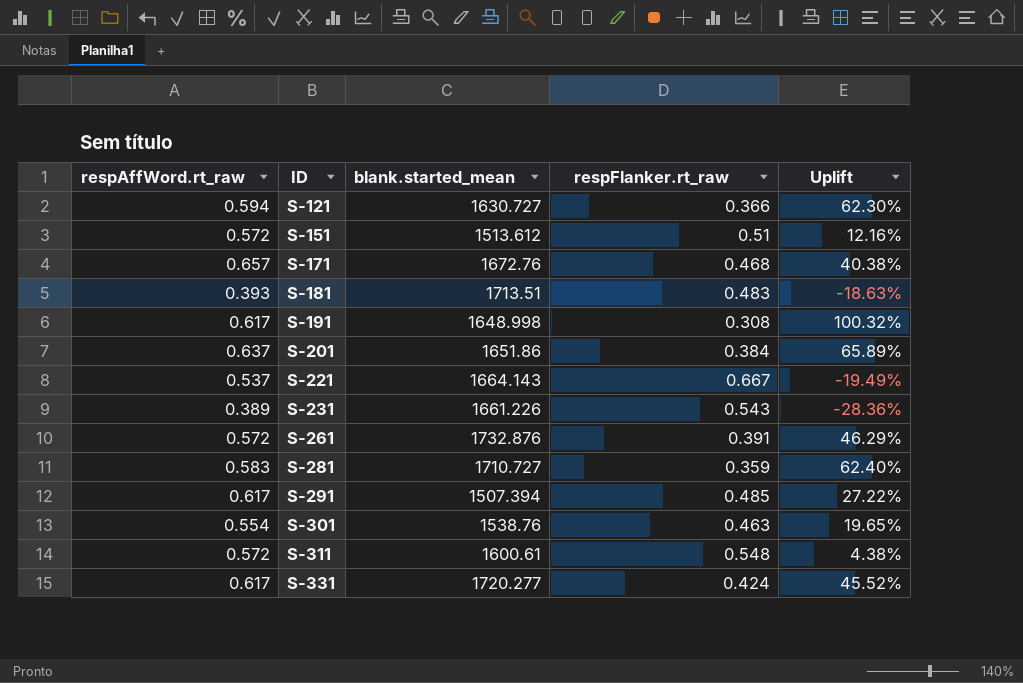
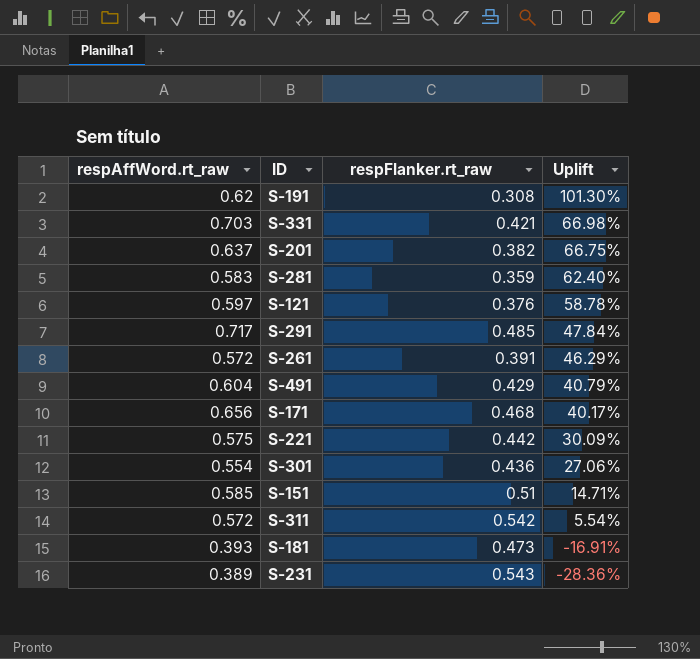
row order: ID ascending -> Uplift descending
column blank.started_mean | position: 3 -> none
S-191 | respAffWord.rt_raw: 0.617 -> 0.62
S-191 | Uplift: 100.32% -> 101.30%
S-331 | respAffWord.rt_raw: 0.617 -> 0.703
S-331 | respFlanker.rt_raw: 0.424 -> 0.421
S-331 | Uplift: 45.52% -> 66.98%
S-201 | respFlanker.rt_raw: 0.384 -> 0.382
S-201 | Uplift: 65.89% -> 66.75%
S-121 | respAffWord.rt_raw: 0.594 -> 0.597
S-121 | respFlanker.rt_raw: 0.366 -> 0.376
S-121 | Uplift: 62.30% -> 58.78%
S-291 | respAffWord.rt_raw: 0.617 -> 0.717
S-291 | Uplift: 27.22% -> 47.84%
row S-491: none -> 0.604 | 0.429 | 40.79%
S-171 | respAffWord.rt_raw: 0.657 -> 0.656
S-171 | Uplift: 40.38% -> 40.17%
S-221 | respAffWord.rt_raw: 0.537 -> 0.575
S-221 | respFlanker.rt_raw: 0.667 -> 0.442
S-221 | Uplift: -19.49% -> 30.09%
S-301 | respFlanker.rt_raw: 0.463 -> 0.436
S-301 | Uplift: 19.65% -> 27.06%
S-151 | respAffWord.rt_raw: 0.572 -> 0.585
S-151 | Uplift: 12.16% -> 14.71%
S-311 | respFlanker.rt_raw: 0.548 -> 0.542
S-311 | Uplift: 4.38% -> 5.54%
S-181 | respFlanker.rt_raw: 0.483 -> 0.473
S-181 | Uplift: -18.63% -> -16.91%

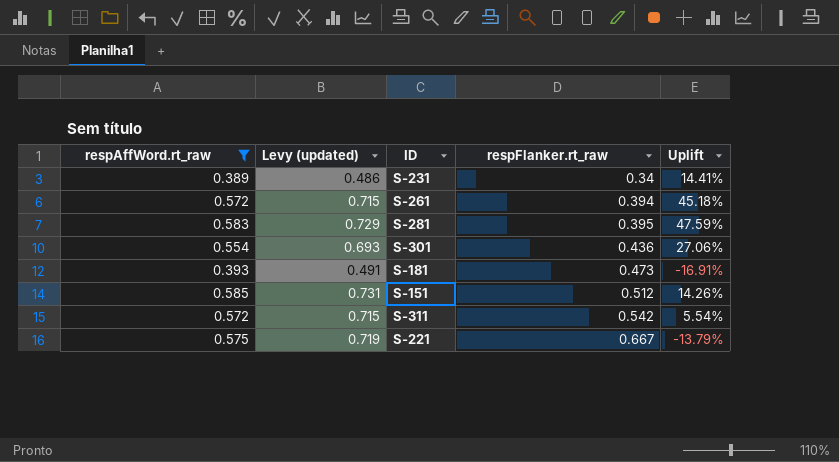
filter: none -> respAffWord.rt_raw <= 0.585
row order: Uplift descending -> respFlanker.rt_raw ascending
column Levy (updated) | formula: none -> [respAffWord.rt_raw] * 1.25
S-231 | respFlanker.rt_raw: 0.543 -> 0.34
S-231 | Uplift: -28.36% -> 14.41%
S-261 | respFlanker.rt_raw: 0.391 -> 0.394
S-261 | Uplift: 46.29% -> 45.18%
S-281 | respFlanker.rt_raw: 0.359 -> 0.395
S-281 | Uplift: 62.40% -> 47.59%
S-151 | respFlanker.rt_raw: 0.51 -> 0.512
S-151 | Uplift: 14.71% -> 14.26%
S-221 | respFlanker.rt_raw: 0.442 -> 0.667
S-221 | Uplift: 30.09% -> -13.79%

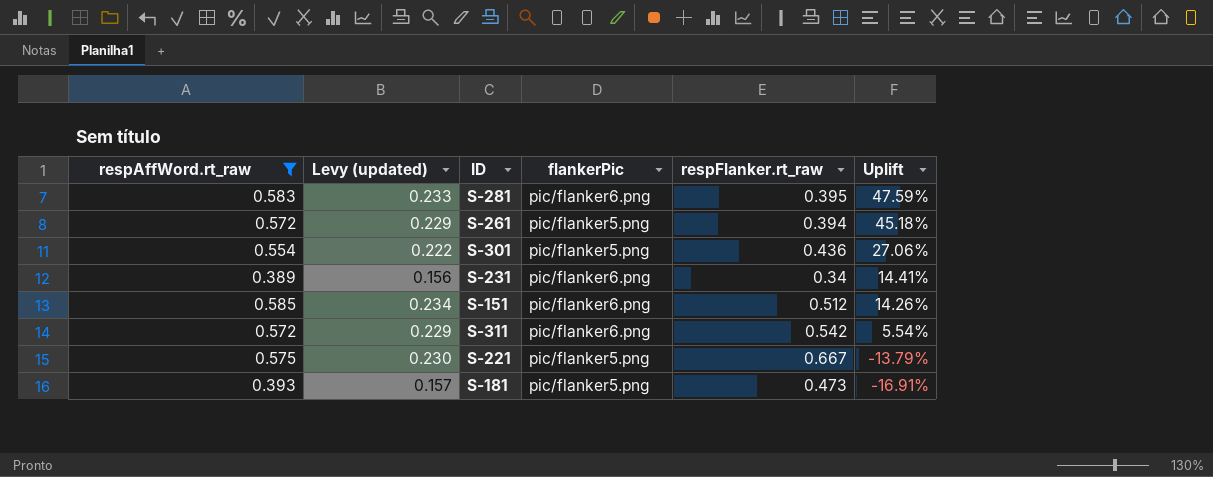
row order: respFlanker.rt_raw ascending -> Uplift descending
column Levy (updated) | formula: [respAffWord.rt_raw] * 1.25 -> [respAffWord.rt_raw] * 0.4
column flankerPic | position: none -> 4

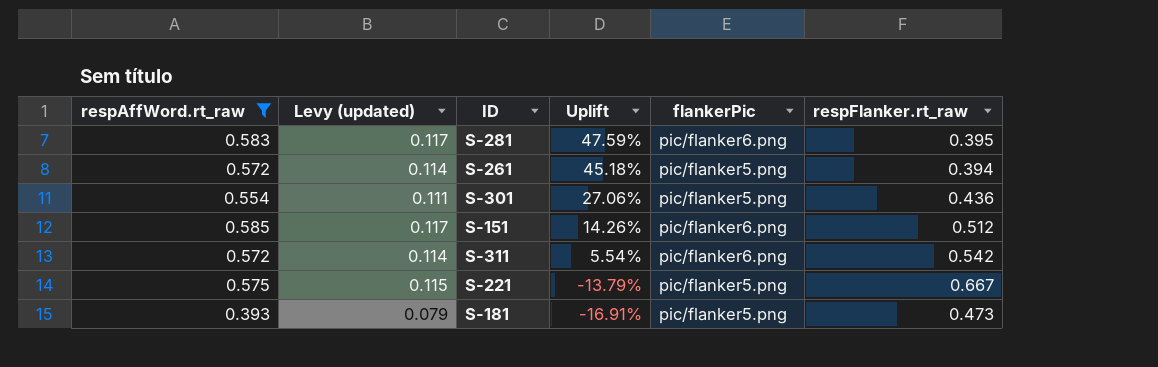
column Levy (updated) | formula: [respAffWord.rt_raw] * 0.4 -> [respAffWord.rt_raw] * 0.2
column Uplift | position: 6 -> 4
row S-231: 0.389 | 0.156 | pic/flanker6.png | 0.34 | 14.41% -> none

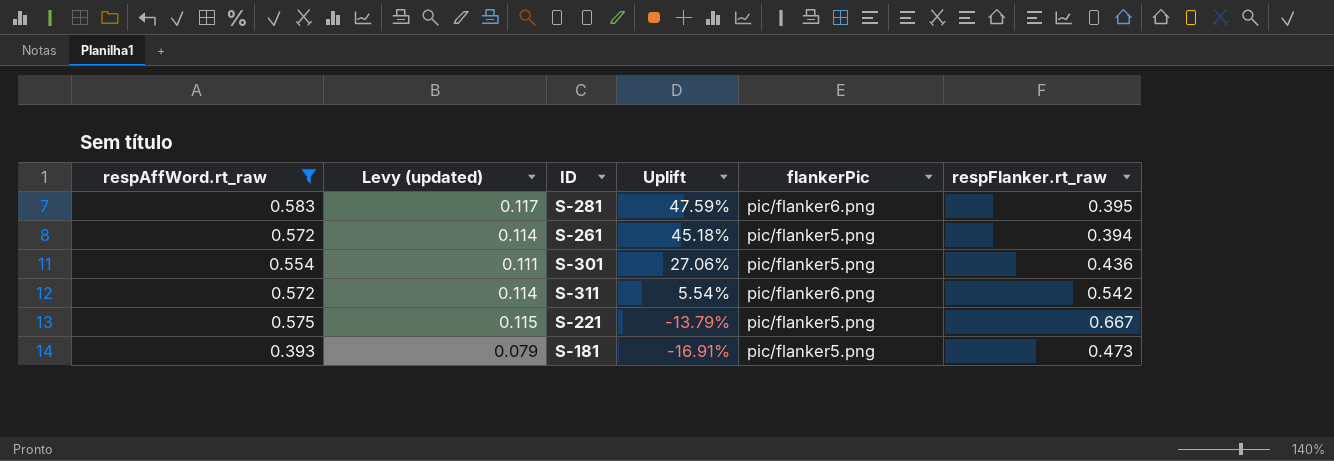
row S-151: 0.585 | 0.117 | 14.26% | pic/flanker6.png | 0.512 -> none

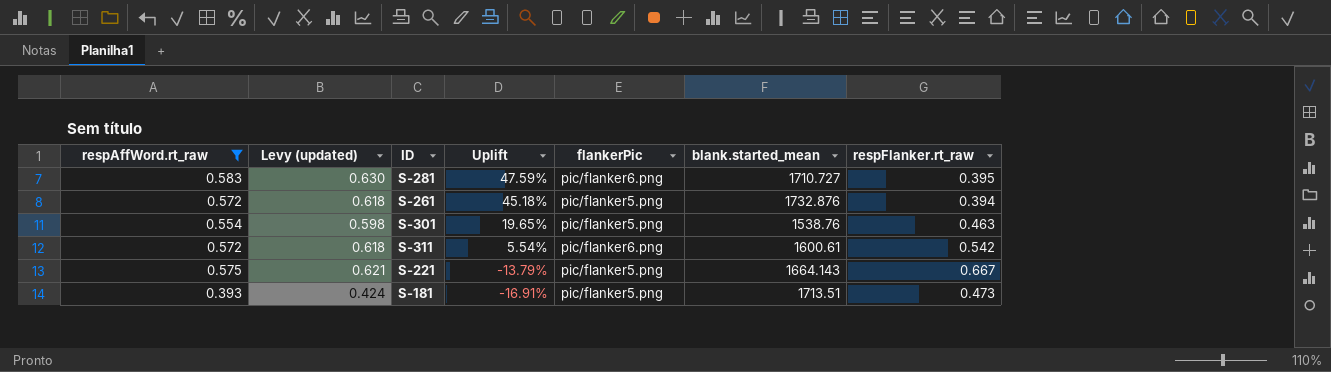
column Levy (updated) | formula: [respAffWord.rt_raw] * 0.2 -> [respAffWord.rt_raw] * 1.08
column blank.started_mean | position: none -> 6
S-301 | Uplift: 27.06% -> 19.65%
S-301 | respFlanker.rt_raw: 0.436 -> 0.463

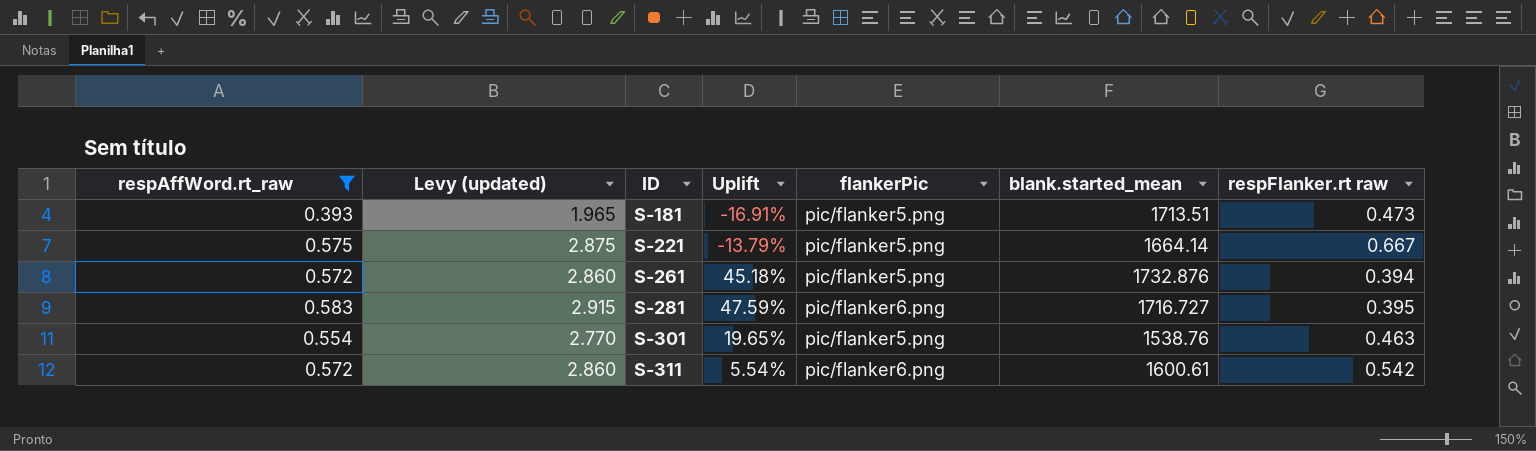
row order: Uplift descending -> ID ascending
column Levy (updated) | formula: [respAffWord.rt_raw] * 1.08 -> [respAffWord.rt_raw] * 5
column name: respFlanker.rt_raw -> respFlanker.rt raw
S-221 | blank.started_mean: 1664.143 -> 1664.14
S-281 | blank.started_mean: 1710.727 -> 1716.727

